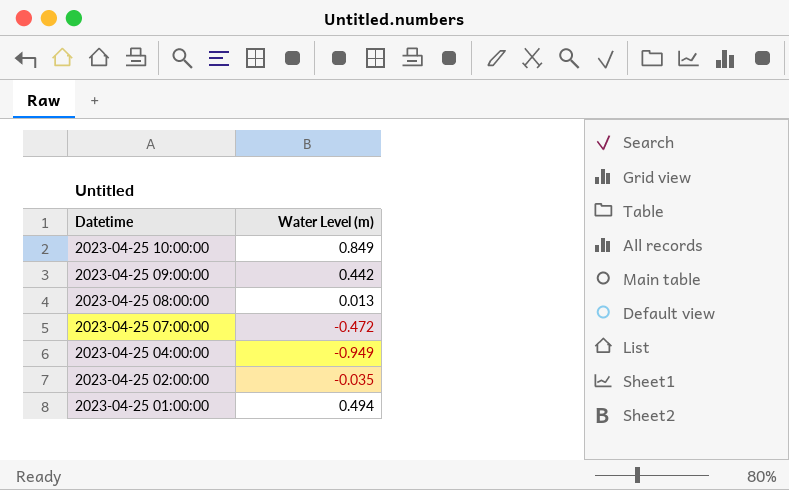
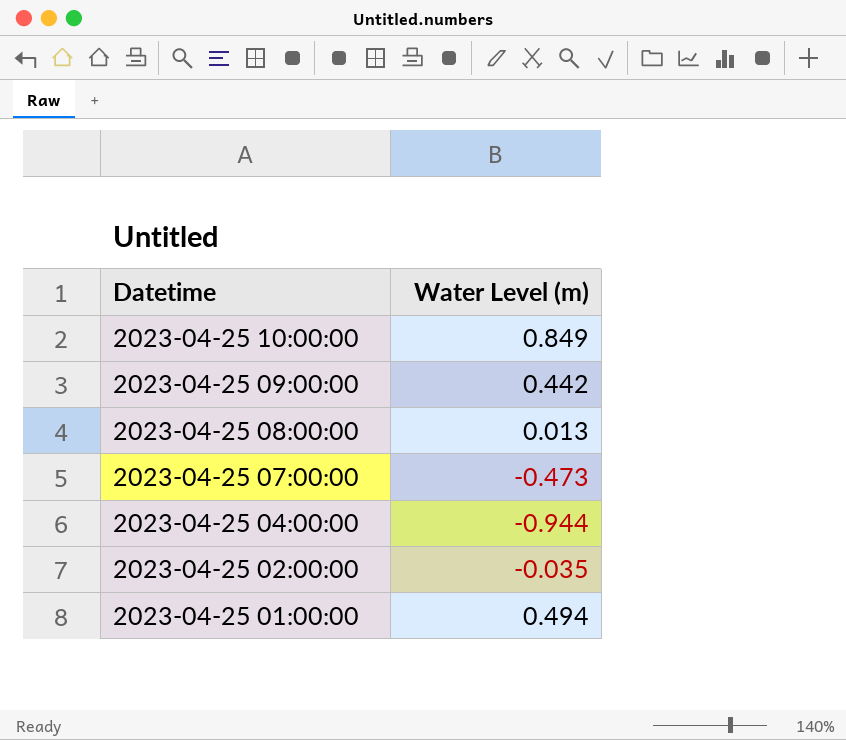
2023-04-25 07:00:00 | Water Level (m): -0.472 -> -0.473
2023-04-25 04:00:00 | Water Level (m): -0.949 -> -0.944

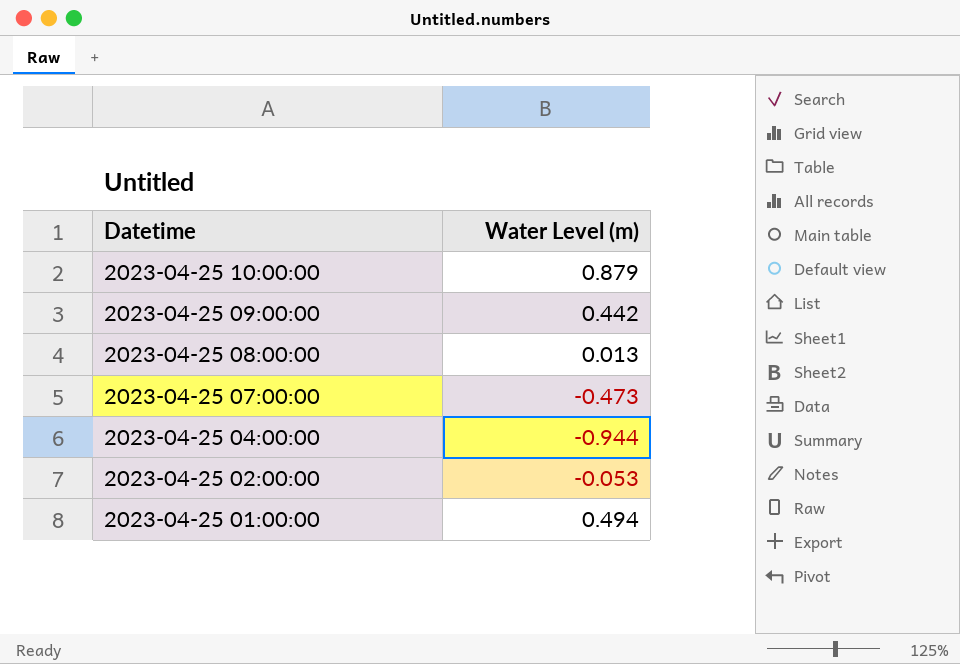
2023-04-25 10:00:00 | Water Level (m): 0.849 -> 0.879
2023-04-25 02:00:00 | Water Level (m): -0.035 -> -0.053

